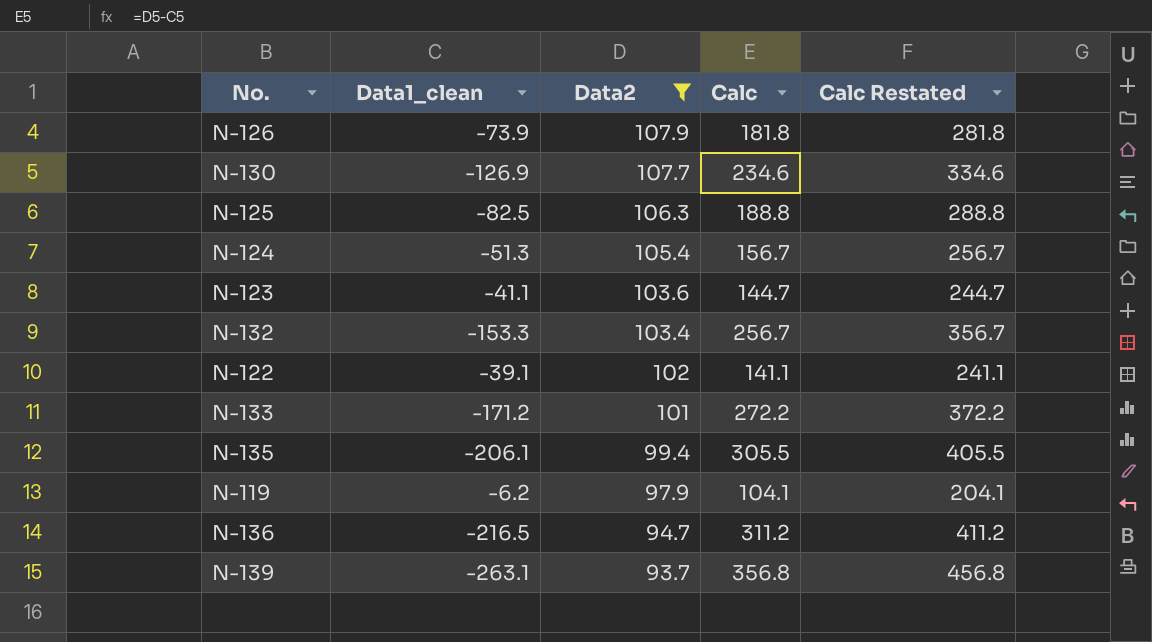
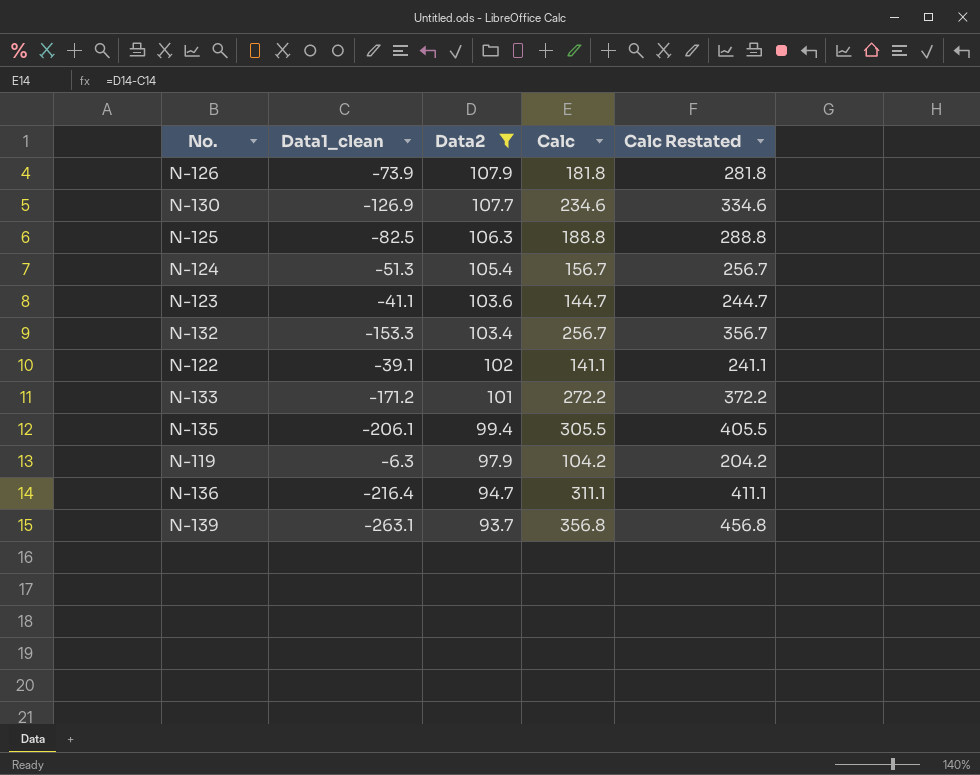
N-119 | Data1_clean: -6.2 -> -6.3
N-119 | Calc: 104.1 -> 104.2
N-119 | Calc Restated: 204.1 -> 204.2
N-136 | Data1_clean: -216.5 -> -216.4
N-136 | Calc: 311.2 -> 311.1
N-136 | Calc Restated: 411.2 -> 411.1

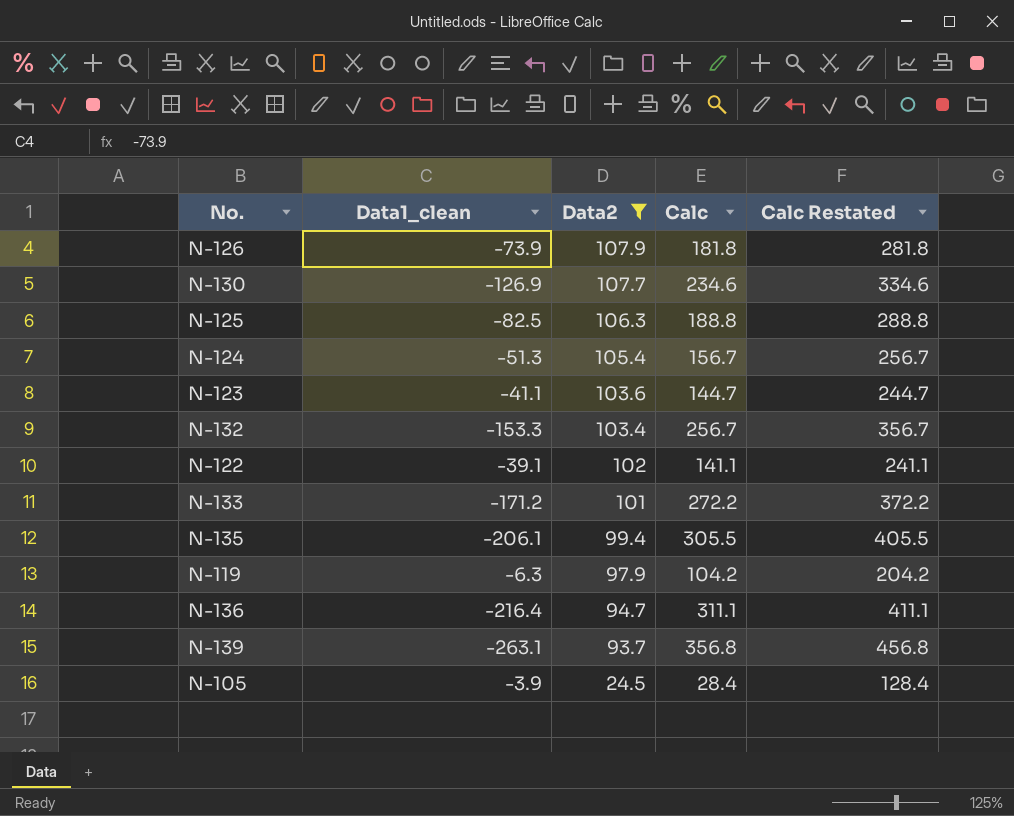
row N-105: none -> -3.9 | 24.5 | 28.4 | 128.4

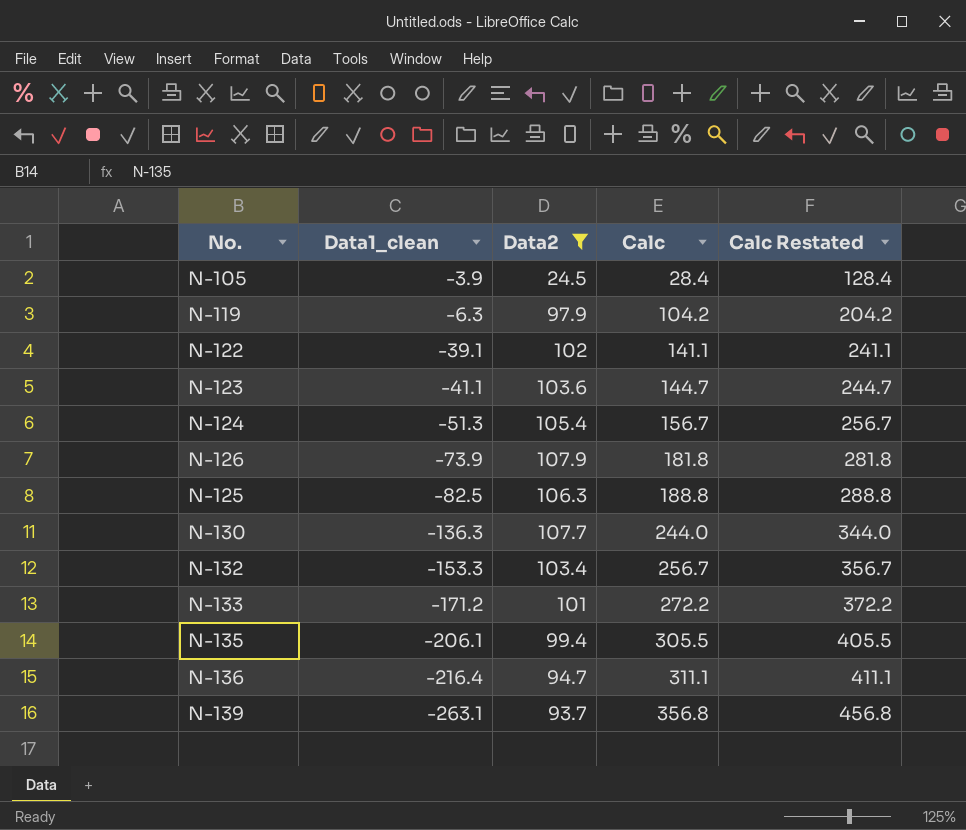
row order: Data2 descending -> Data1_clean descending
N-130 | Data1_clean: -126.9 -> -136.3
N-130 | Calc: 234.6 -> 244.0
N-130 | Calc Restated: 334.6 -> 344.0

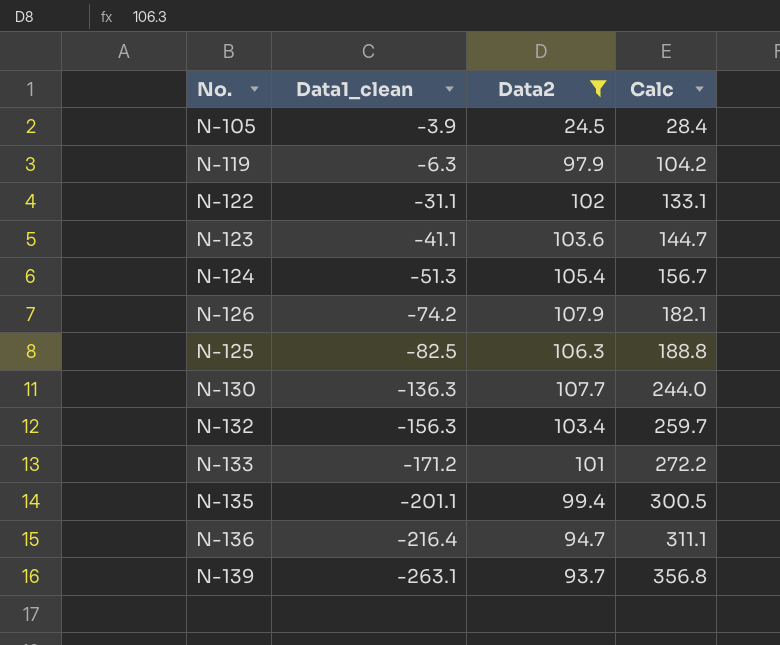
column Calc Restated | formula: [Calc] + 100 -> none
N-122 | Data1_clean: -39.1 -> -31.1
N-122 | Calc: 141.1 -> 133.1
N-126 | Data1_clean: -73.9 -> -74.2
N-126 | Calc: 181.8 -> 182.1
N-132 | Data1_clean: -153.3 -> -156.3
N-132 | Calc: 256.7 -> 259.7
N-135 | Data1_clean: -206.1 -> -201.1
N-135 | Calc: 305.5 -> 300.5

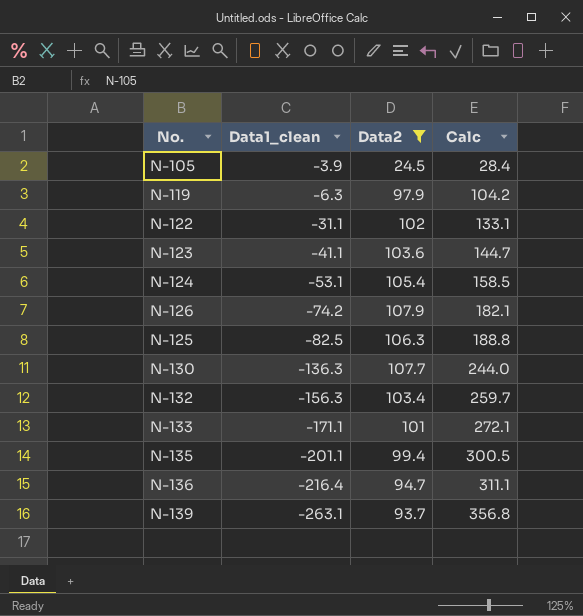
N-124 | Data1_clean: -51.3 -> -53.1
N-124 | Calc: 156.7 -> 158.5
N-133 | Data1_clean: -171.2 -> -171.1
N-133 | Calc: 272.2 -> 272.1

